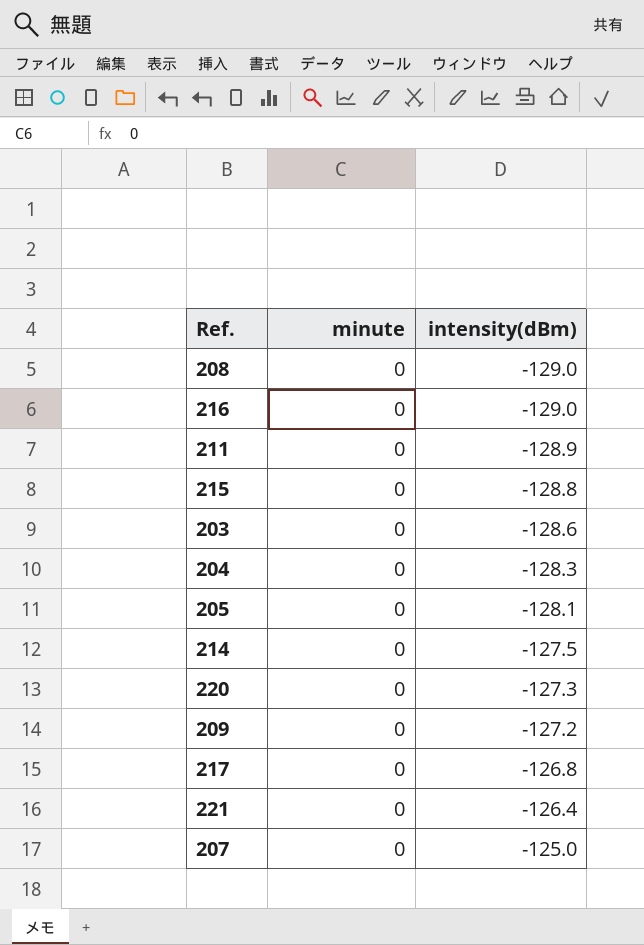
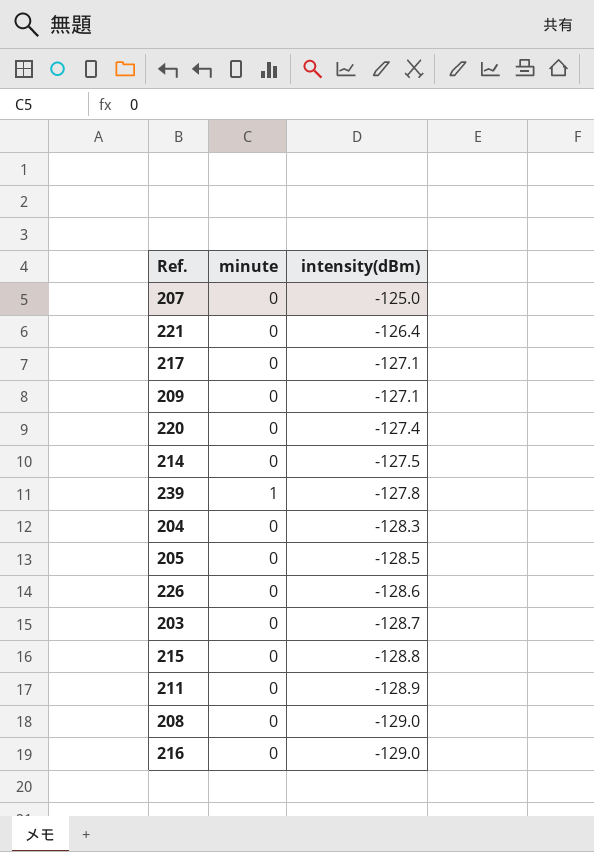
row order: intensity(dBm) ascending -> intensity(dBm) descending
217 | intensity(dBm): -126.8 -> -127.1
209 | intensity(dBm): -127.2 -> -127.1
220 | intensity(dBm): -127.3 -> -127.4
row 239: none -> 1 | -127.8
205 | intensity(dBm): -128.1 -> -128.5
row 226: none -> 0 | -128.6
203 | intensity(dBm): -128.6 -> -128.7

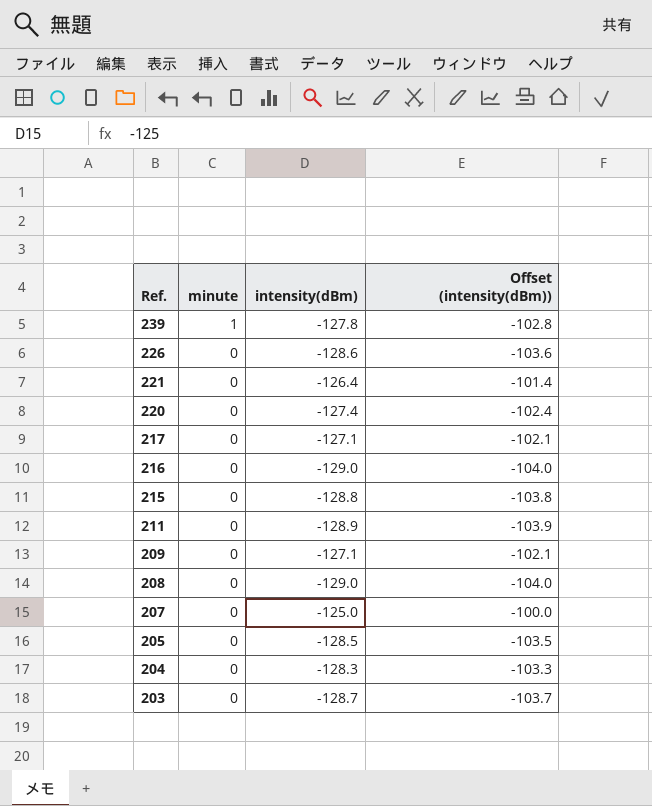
row order: intensity(dBm) descending -> Ref. descending
column Offset (intensity(dBm)) | formula: none -> [intensity(dBm)] + 25
row 214: 0 | -127.5 -> none

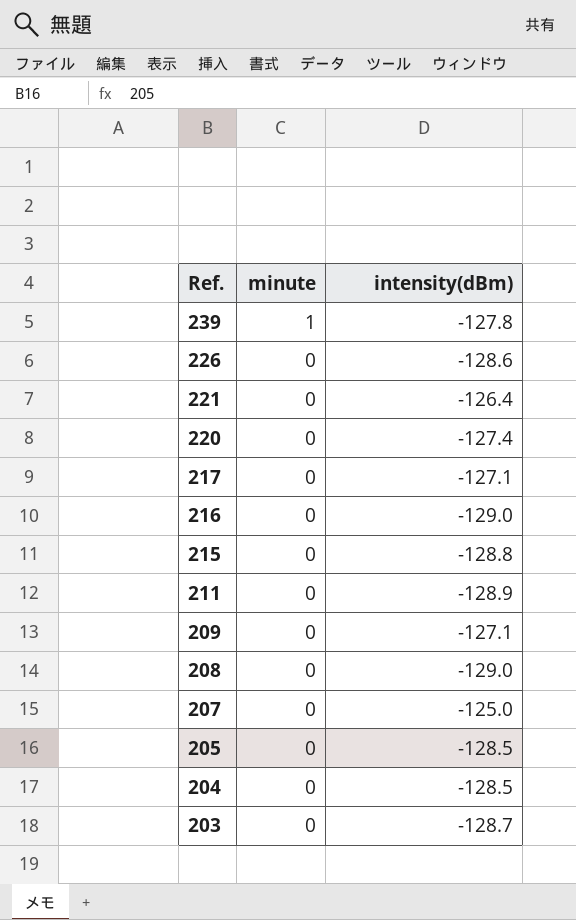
column Offset (intensity(dBm)) | formula: [intensity(dBm)] + 25 -> none
204 | intensity(dBm): -128.3 -> -128.5

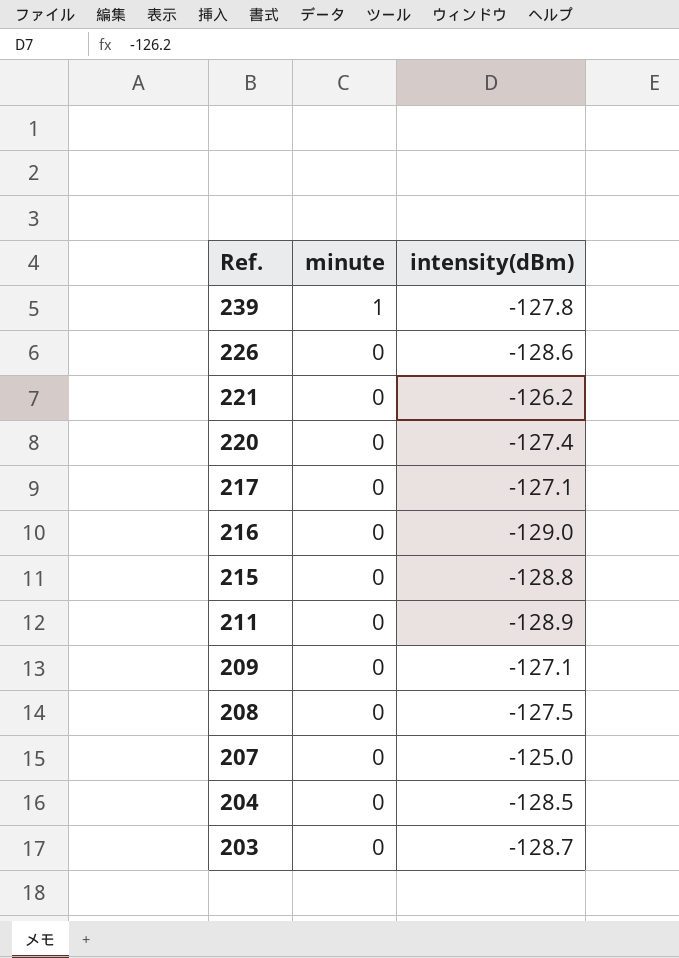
row 205: 0 | -128.5 -> none
221 | intensity(dBm): -126.4 -> -126.2
208 | intensity(dBm): -129.0 -> -127.5

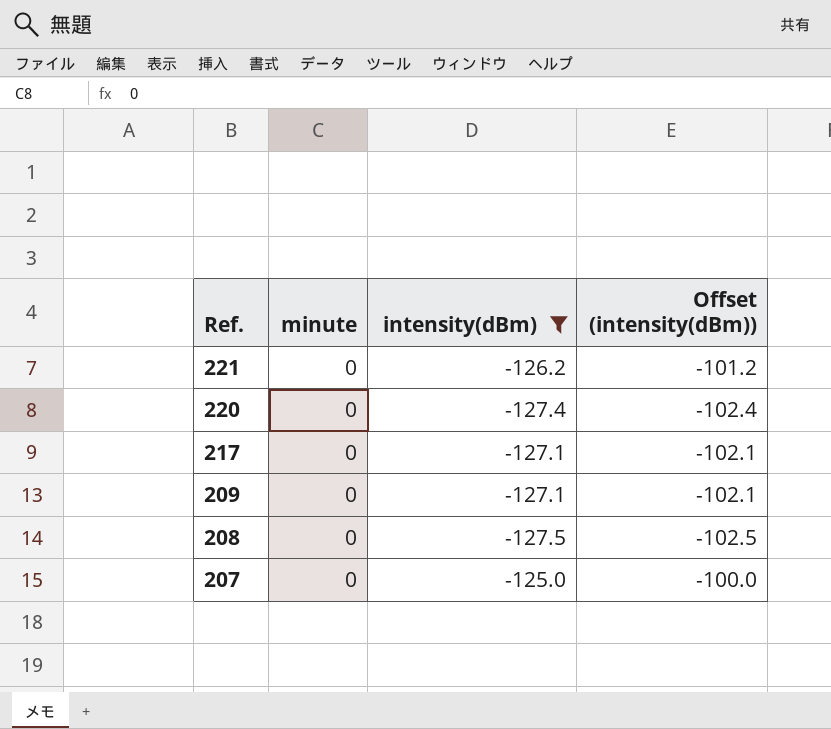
filter: none -> intensity(dBm) >= -127.5
column Offset (intensity(dBm)) | formula: none -> [intensity(dBm)] + 25

